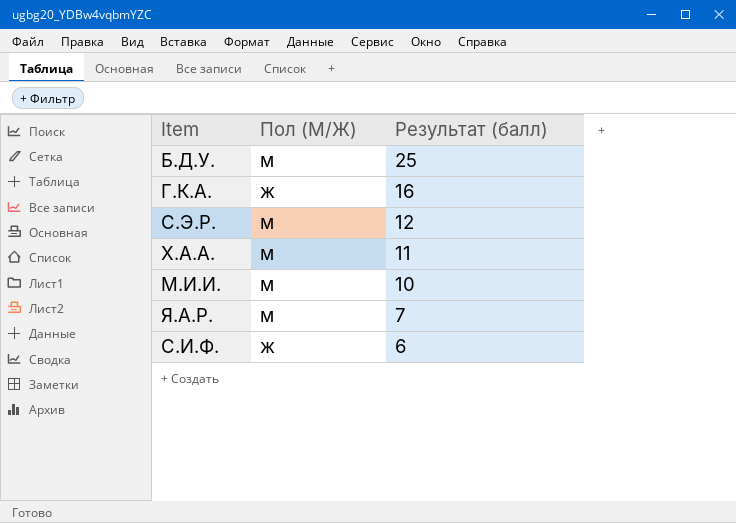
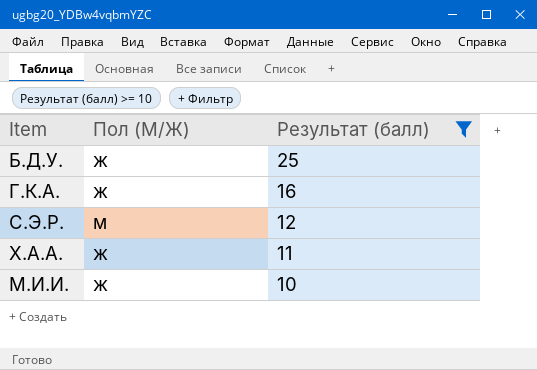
filter: none -> Результат (балл) >= 10
Б.Д.У. | Пол (М/Ж): м -> ж
Х.А.А. | Пол (М/Ж): м -> ж
М.И.И. | Пол (М/Ж): м -> ж

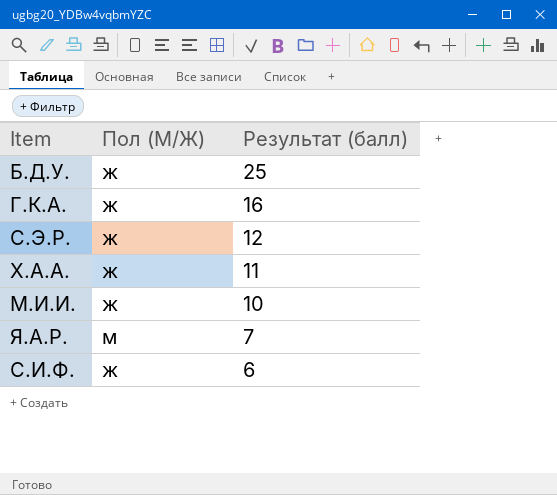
filter: Результат (балл) >= 10 -> none
С.Э.Р. | Пол (М/Ж): м -> ж

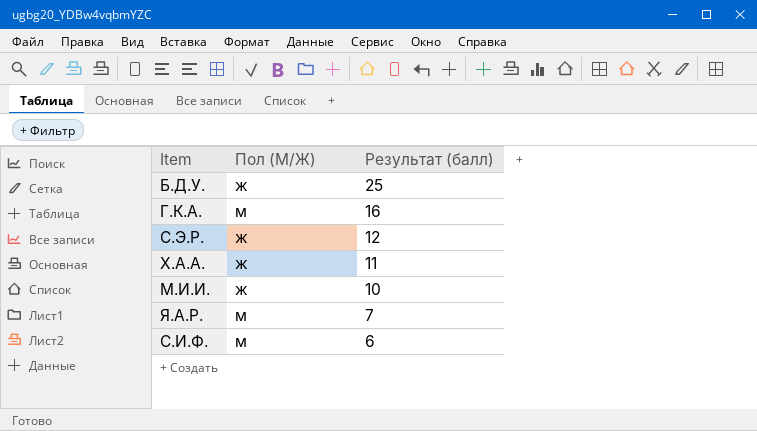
Г.К.А. | Пол (М/Ж): ж -> м
С.И.Ф. | Пол (М/Ж): ж -> м

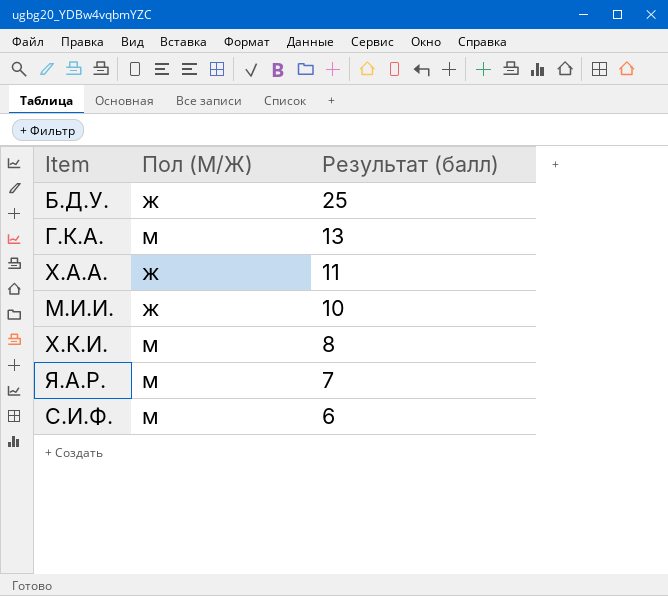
row С.Э.Р.: ж | 12 -> none
Г.К.А. | Результат (балл): 16 -> 13
row Х.К.И.: none -> м | 8

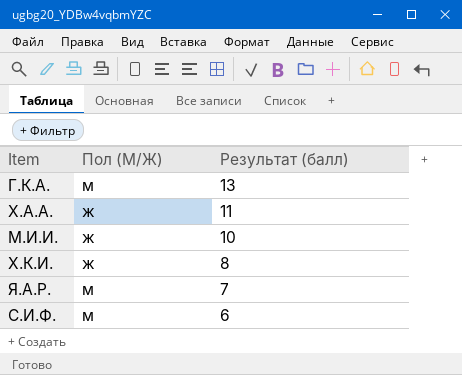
row Б.Д.У.: ж | 25 -> none
Х.К.И. | Пол (М/Ж): м -> ж

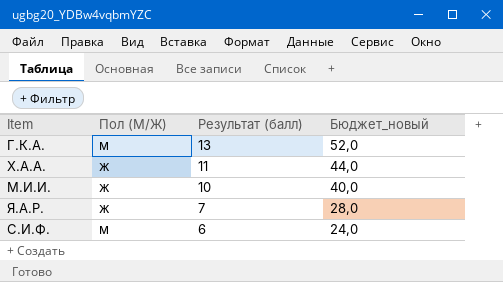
column Бюджет_новый | formula: none -> [Результат (балл)] * 4
row Х.К.И.: ж | 8 -> none
Я.А.Р. | Пол (М/Ж): м -> ж

